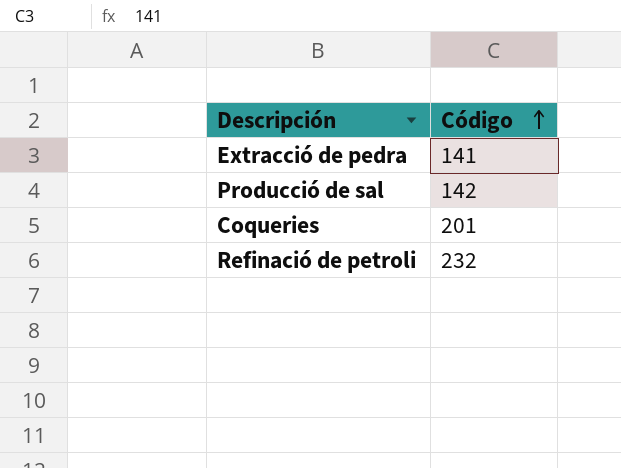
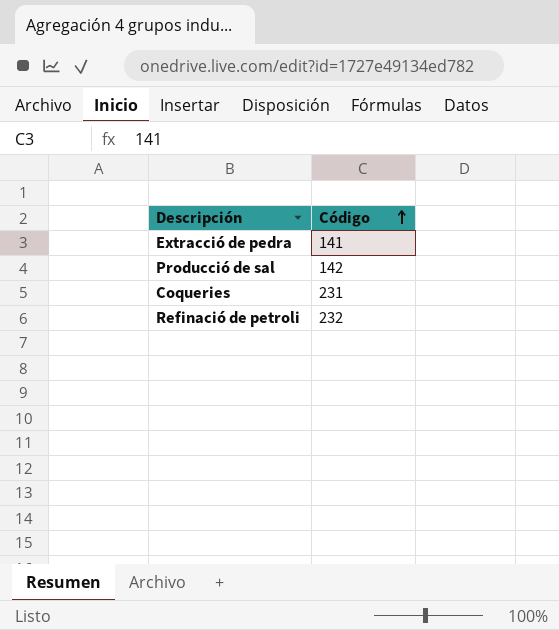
Coqueries | Código: 201 -> 231

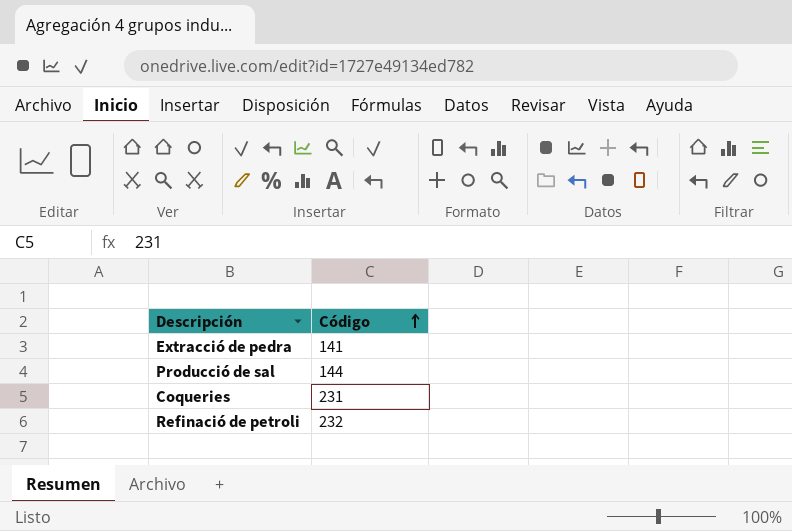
Producció de sal | Código: 142 -> 144

